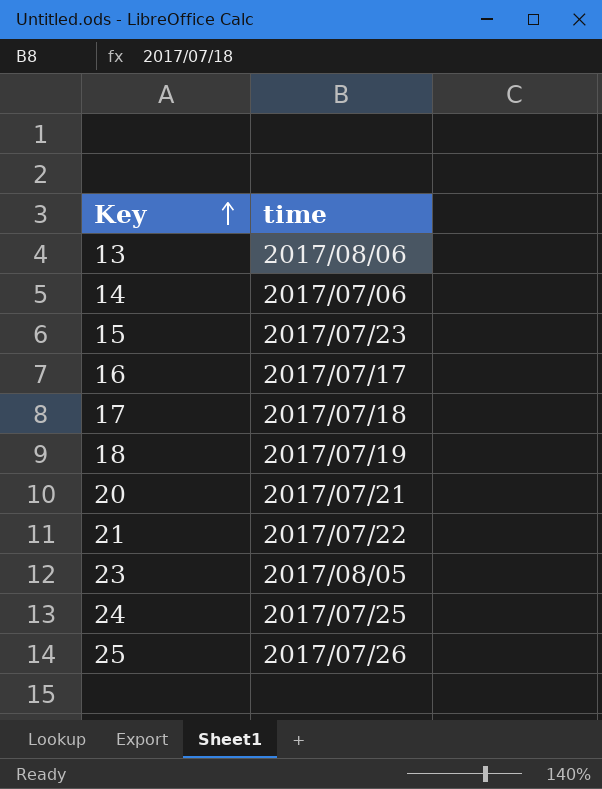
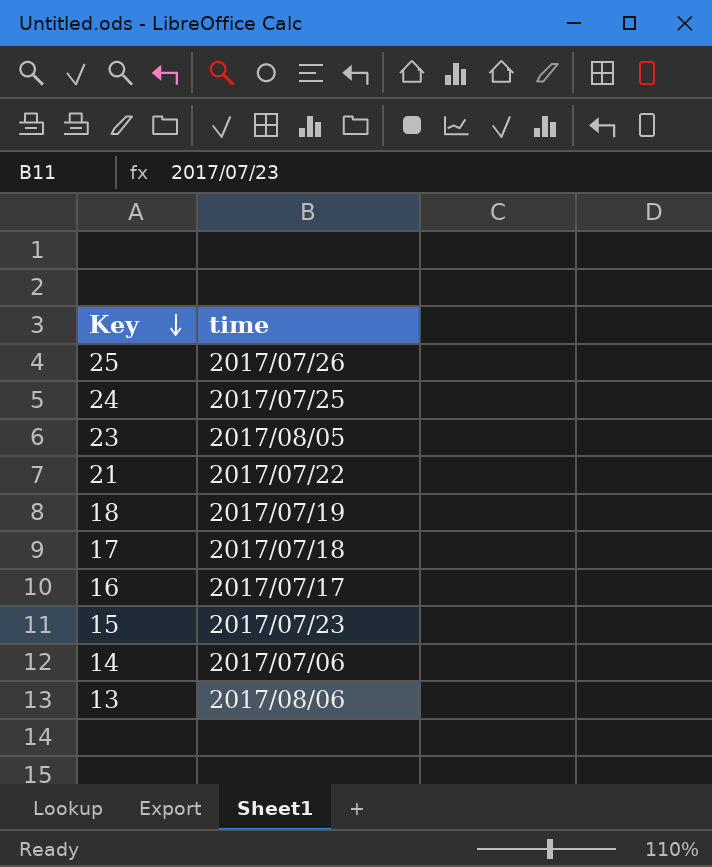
row order: Key ascending -> Key descending
row 20: 2017/07/21 -> none

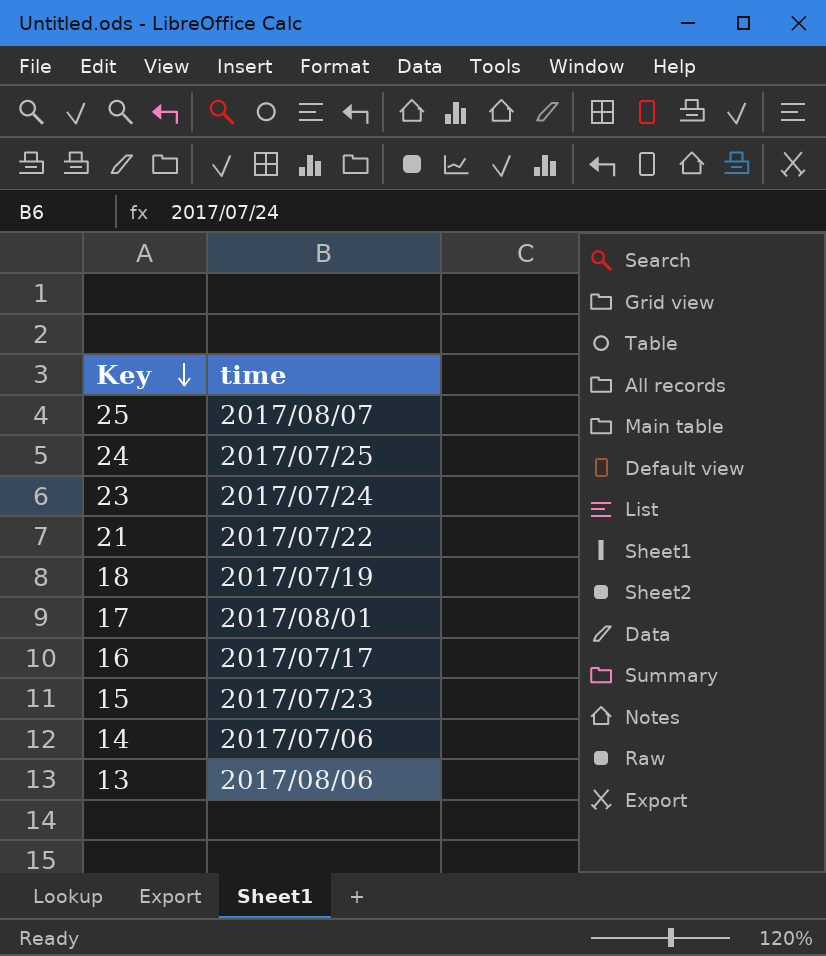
25 | time: 2017/07/26 -> 2017/08/07
23 | time: 2017/08/05 -> 2017/07/24
17 | time: 2017/07/18 -> 2017/08/01

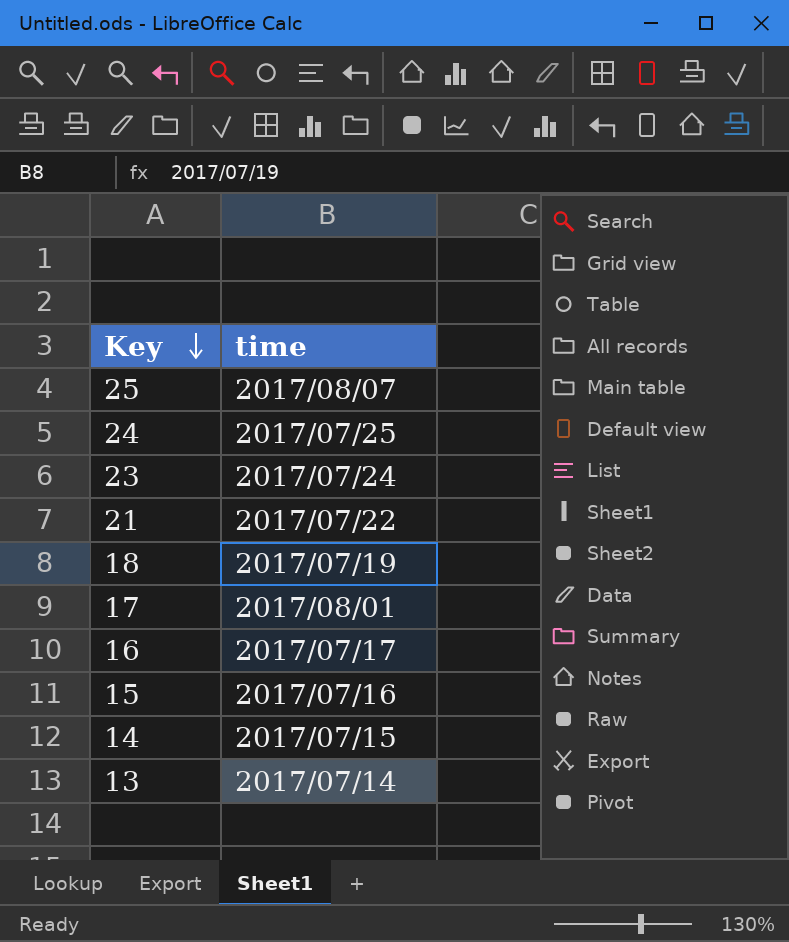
15 | time: 2017/07/23 -> 2017/07/16
14 | time: 2017/07/06 -> 2017/07/15
13 | time: 2017/08/06 -> 2017/07/14

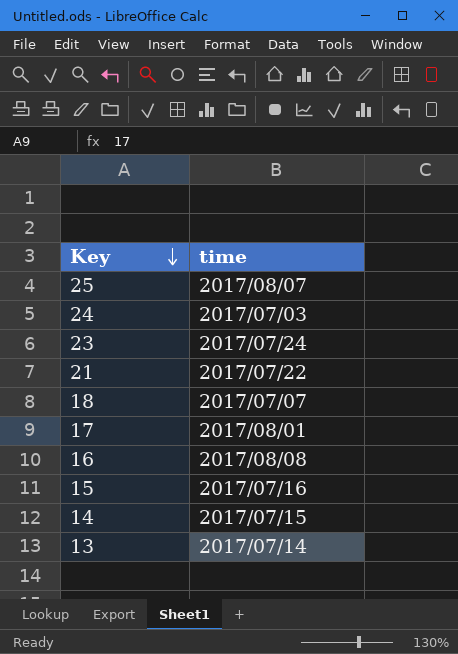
24 | time: 2017/07/25 -> 2017/07/03
18 | time: 2017/07/19 -> 2017/07/07
16 | time: 2017/07/17 -> 2017/08/08

